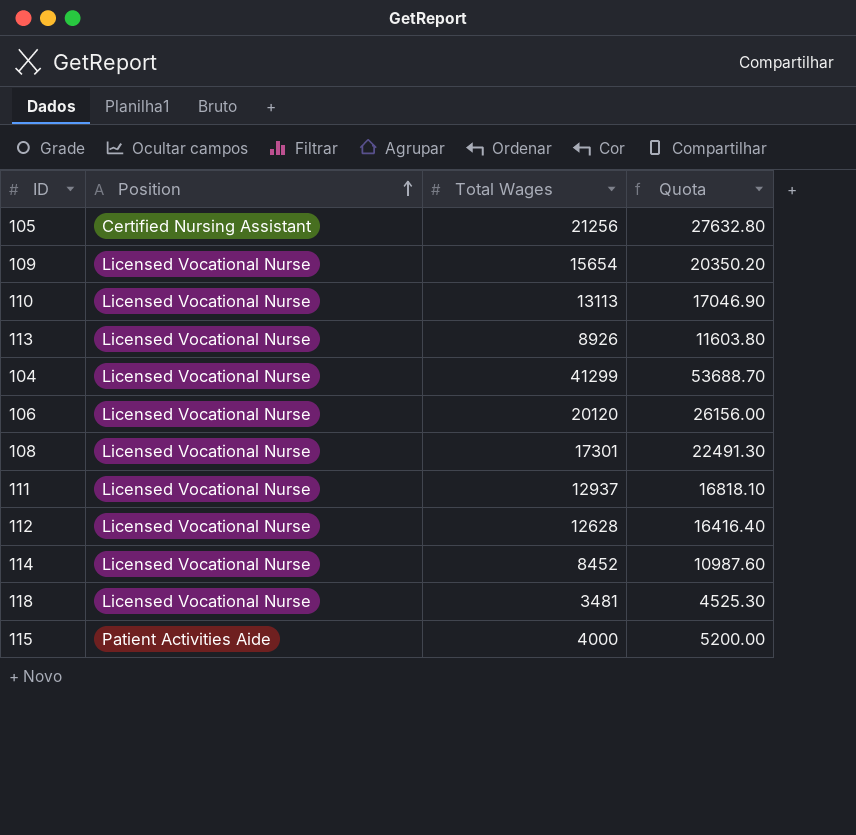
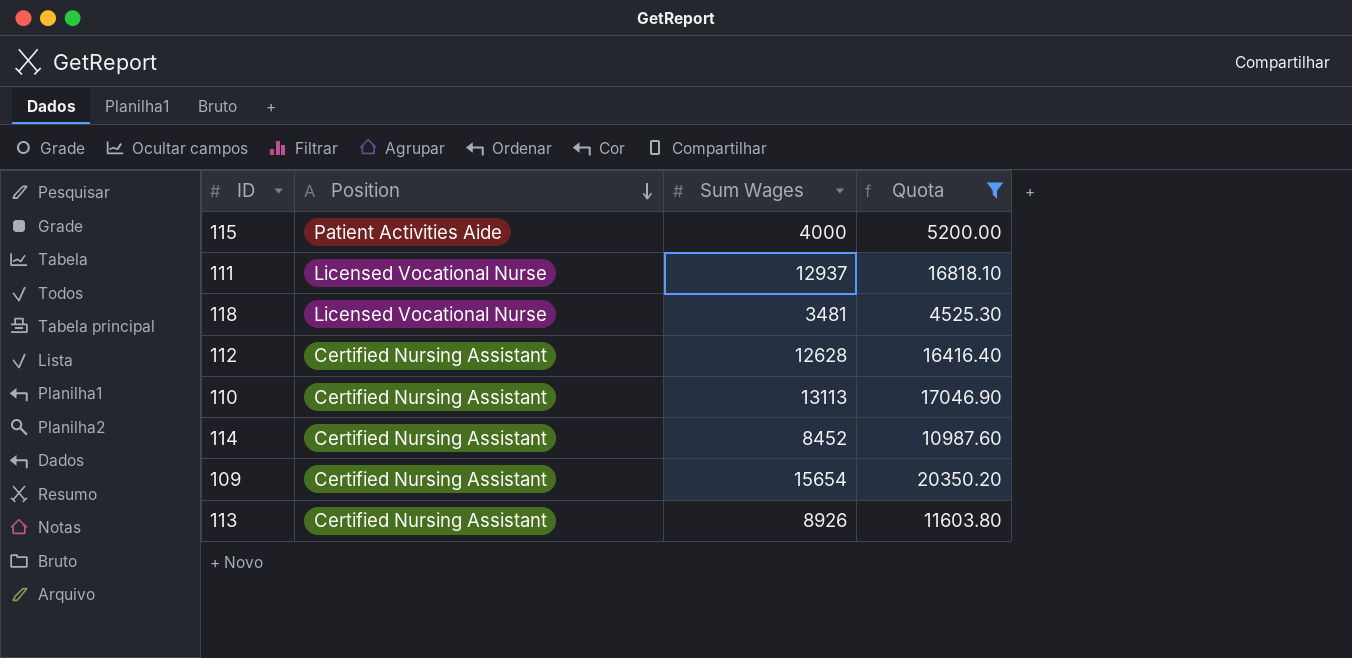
filter: none -> Quota <= 20350.20
row order: Position ascending -> Position descending
column name: Total Wages -> Sum Wages
112 | Position: Licensed Vocational Nurse -> Certified Nursing Assistant
110 | Position: Licensed Vocational Nurse -> Certified Nursing Assistant
114 | Position: Licensed Vocational Nurse -> Certified Nursing Assistant
109 | Position: Licensed Vocational Nurse -> Certified Nursing Assistant
113 | Position: Licensed Vocational Nurse -> Certified Nursing Assistant

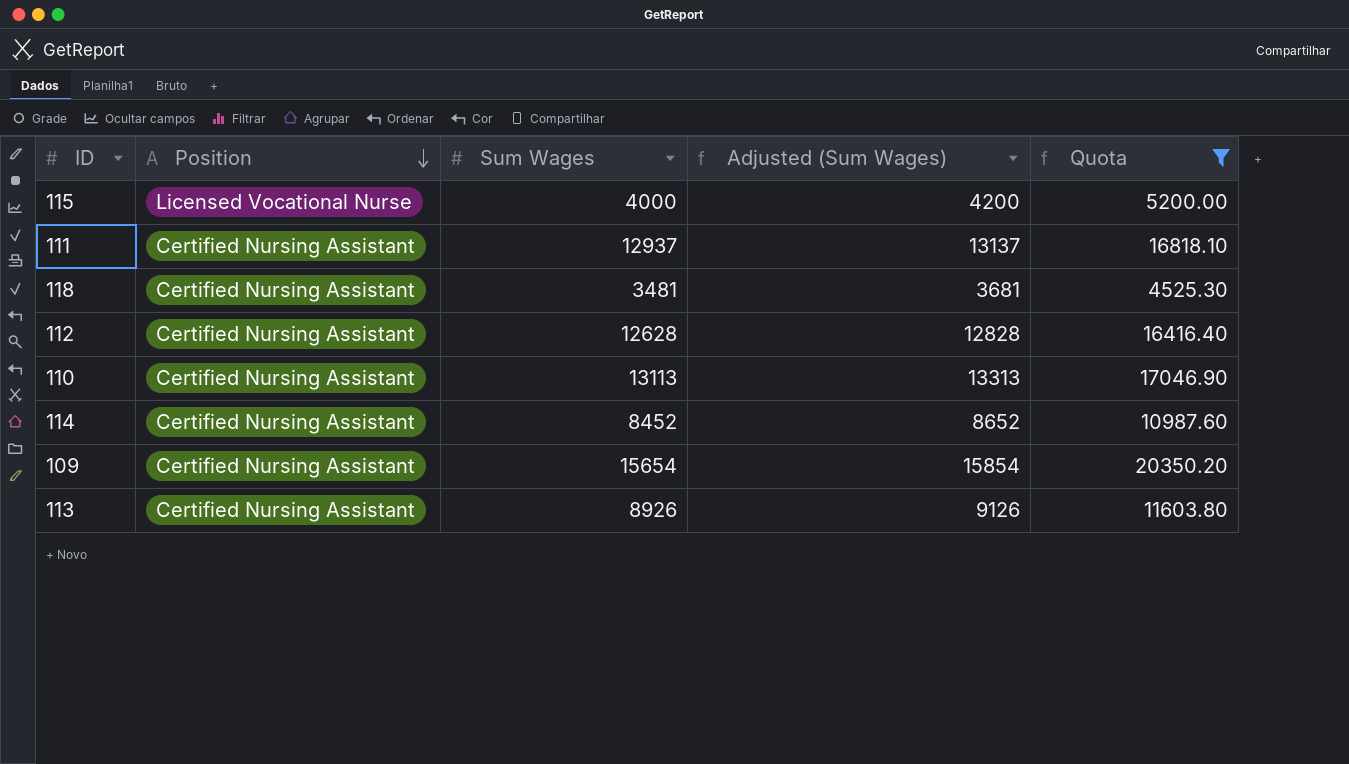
column Adjusted (Sum Wages) | formula: none -> [Sum Wages] + 200
115 | Position: Patient Activities Aide -> Licensed Vocational Nurse
111 | Position: Licensed Vocational Nurse -> Certified Nursing Assistant
118 | Position: Licensed Vocational Nurse -> Certified Nursing Assistant

